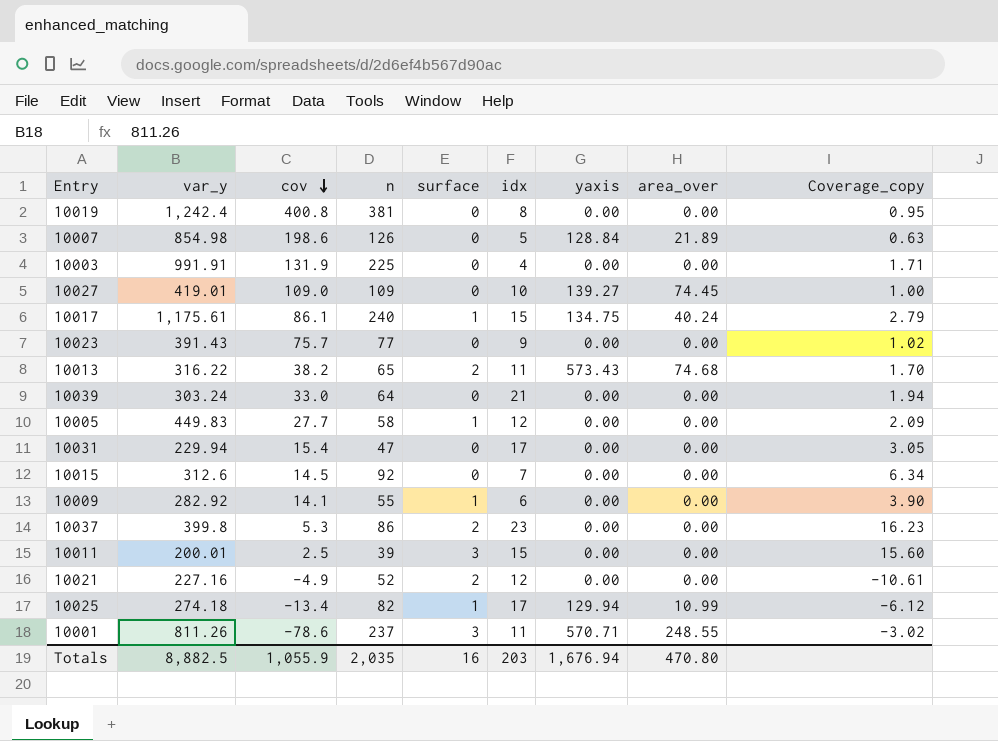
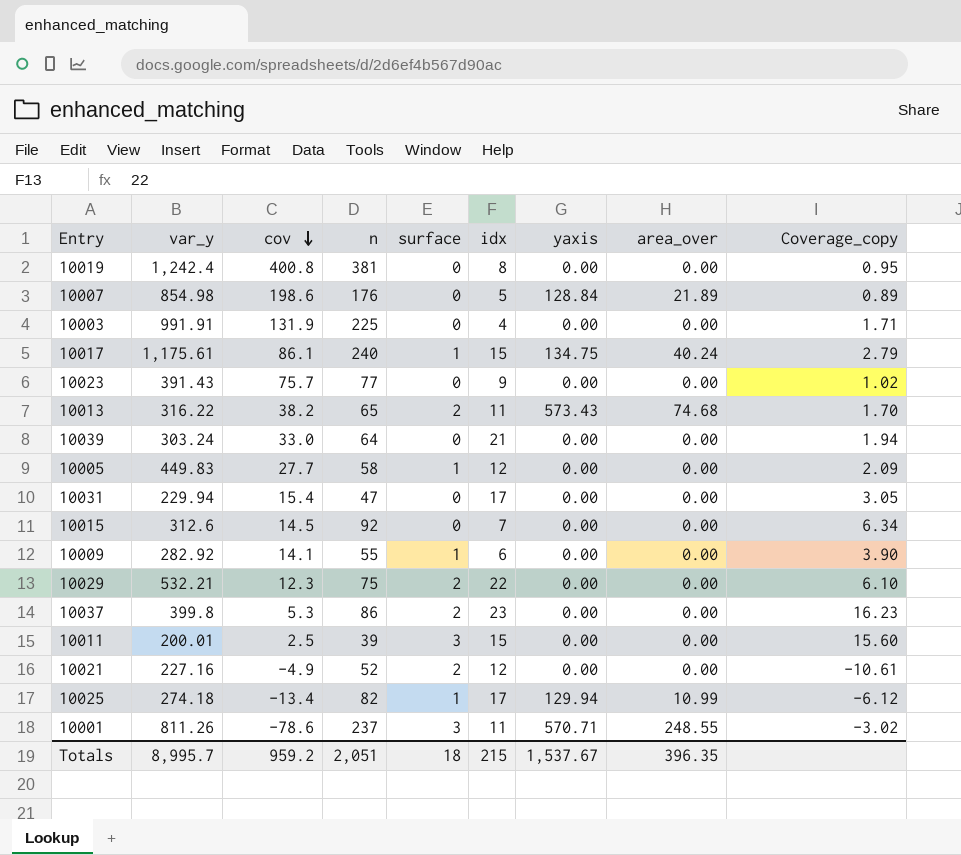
row 10027: 419.01 | 109.0 | 109 | 0 | 10 | 139.27 | 74.45 | 1.00 -> none
10007 | n: 126 -> 176
10007 | Coverage_copy: 0.63 -> 0.89
row 10029: none -> 532.21 | 12.3 | 75 | 2 | 22 | 0.00 | 0.00 | 6.10
Totals | var_y: 8,882.5 -> 8,995.7
Totals | cov: 1,055.9 -> 959.2
Totals | n: 2,035 -> 2,051
Totals | surface: 16 -> 18
Totals | idx: 203 -> 215
Totals | yaxis: 1,676.94 -> 1,537.67
Totals | area_over: 470.80 -> 396.35

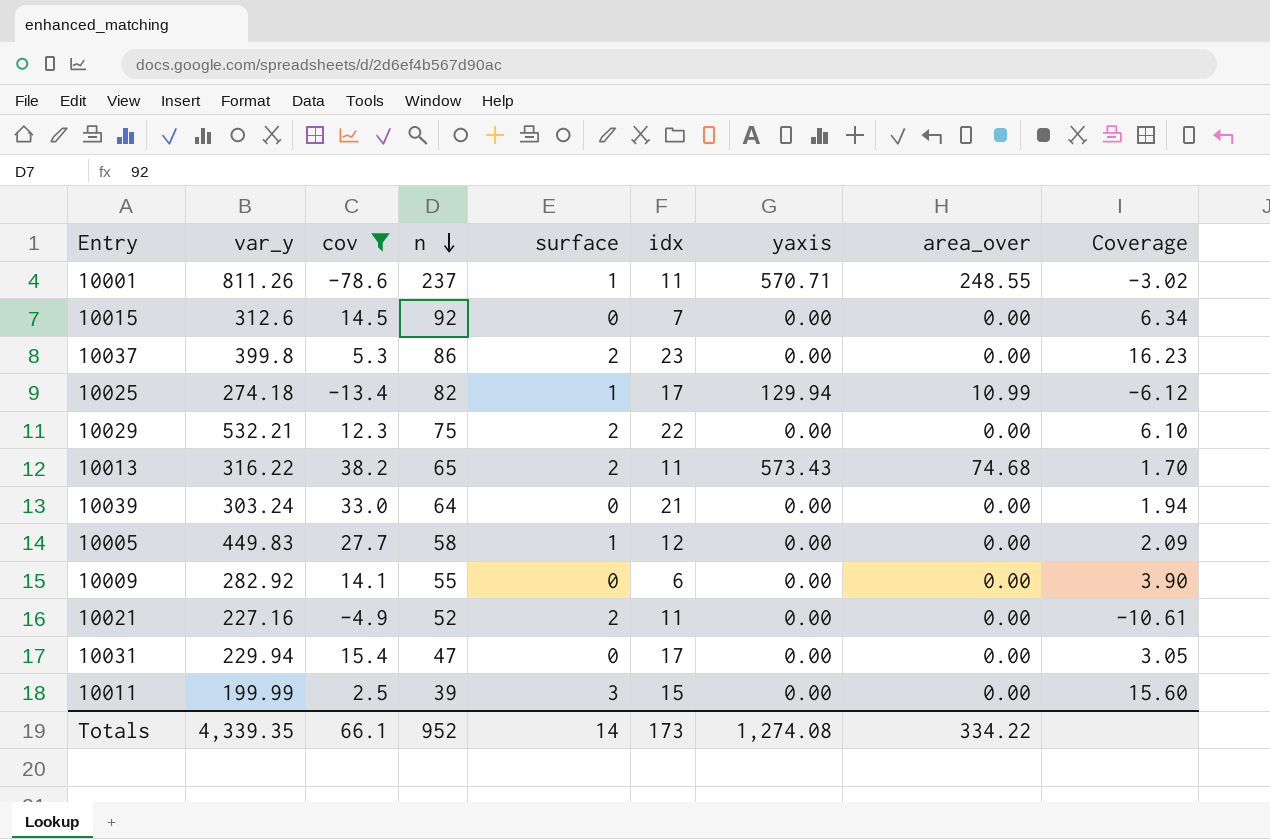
filter: none -> cov <= 38.2
row order: cov descending -> n descending
column name: Coverage_copy -> Coverage
10001 | surface: 3 -> 1
10009 | surface: 1 -> 0
10021 | idx: 12 -> 11
10011 | var_y: 200.01 -> 199.99
Totals | var_y: 8,995.7 -> 4,339.35
Totals | cov: 959.2 -> 66.1
Totals | n: 2,051 -> 952
Totals | surface: 18 -> 14
Totals | idx: 215 -> 173
Totals | yaxis: 1,537.67 -> 1,274.08
Totals | area_over: 396.35 -> 334.22

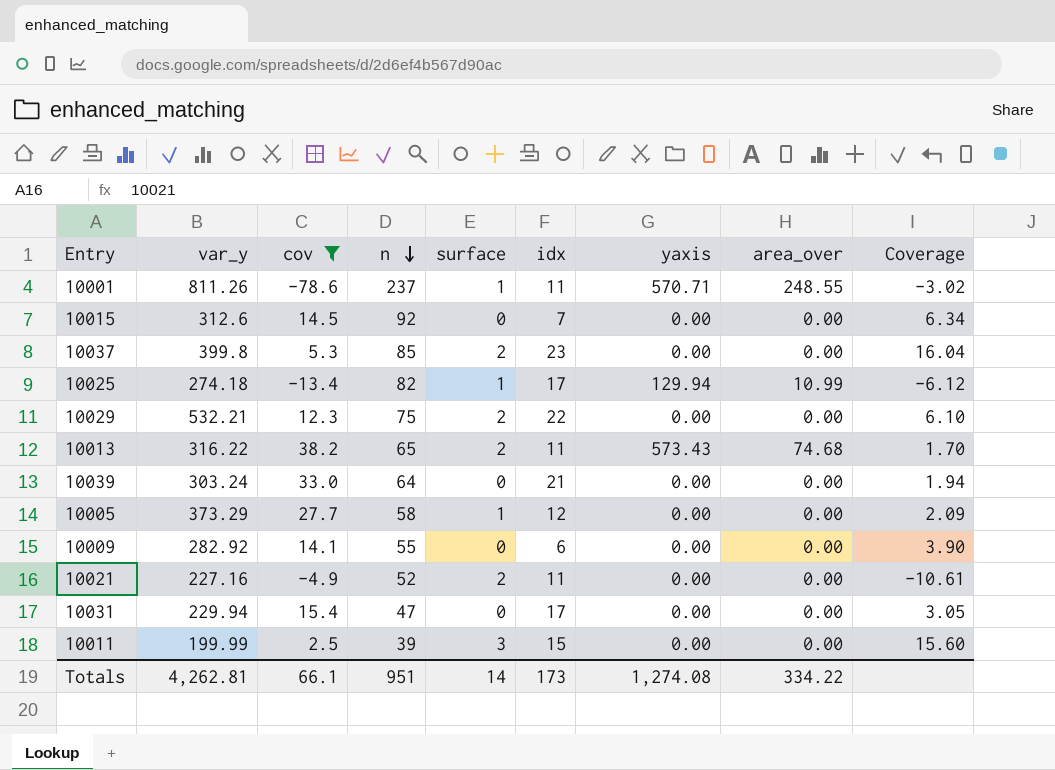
10037 | n: 86 -> 85
10037 | Coverage: 16.23 -> 16.04
10005 | var_y: 449.83 -> 373.29
Totals | var_y: 4,339.35 -> 4,262.81
Totals | n: 952 -> 951

